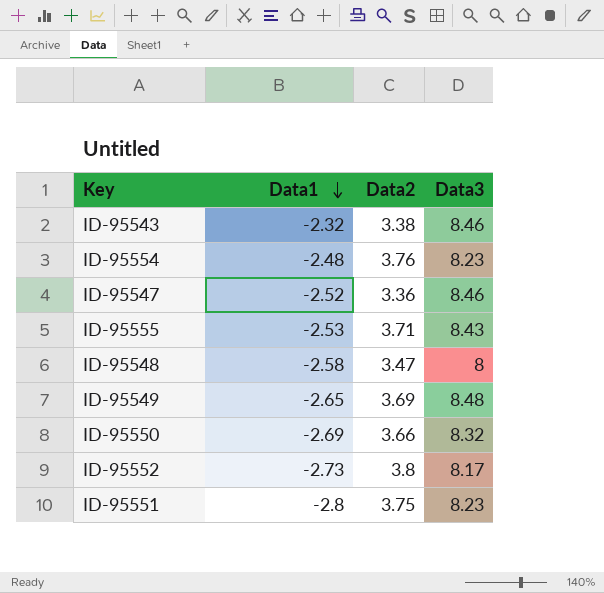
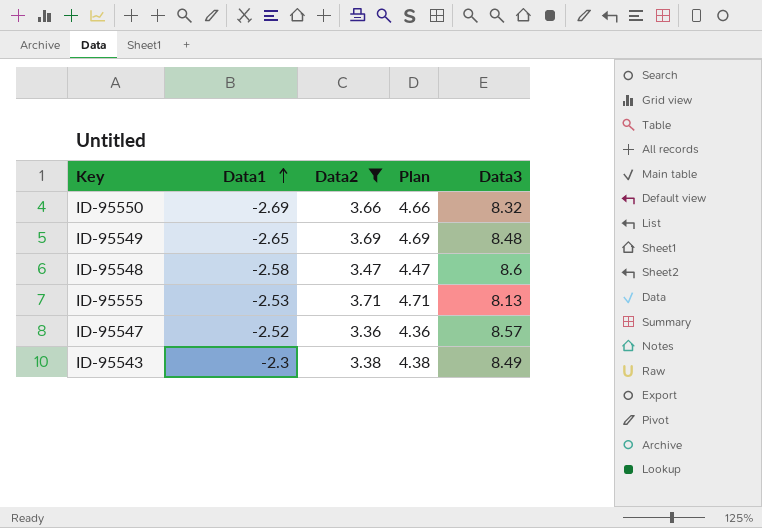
filter: none -> Data2 <= 3.71
row order: Data1 descending -> Data1 ascending
column Plan | formula: none -> [Data2] + 1
ID-95548 | Data3: 8 -> 8.6
ID-95555 | Data3: 8.43 -> 8.13
ID-95547 | Data3: 8.46 -> 8.57
ID-95543 | Data1: -2.32 -> -2.3
ID-95543 | Data3: 8.46 -> 8.49

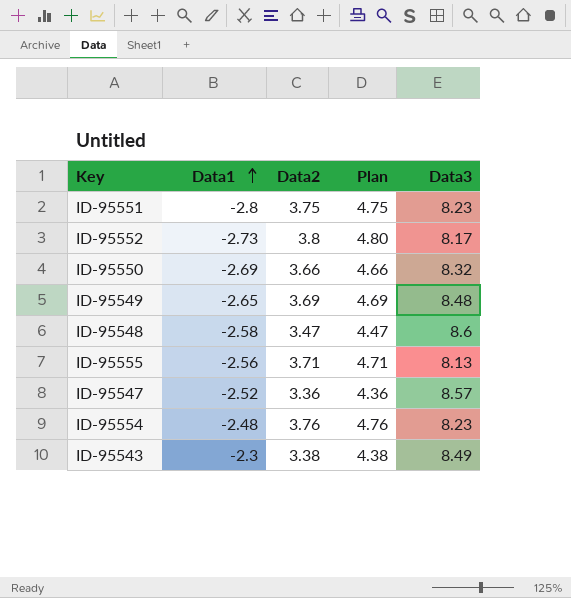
filter: Data2 <= 3.71 -> none
ID-95555 | Data1: -2.53 -> -2.56

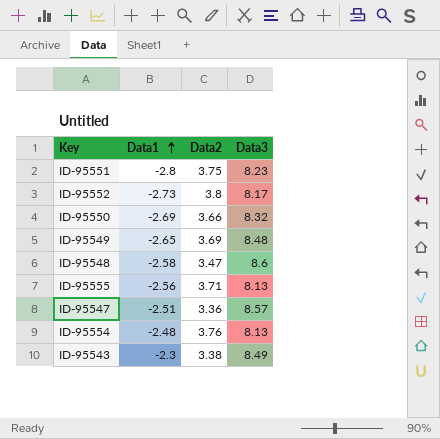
column Plan | formula: [Data2] + 1 -> none
ID-95547 | Data1: -2.52 -> -2.51
ID-95554 | Data3: 8.23 -> 8.13

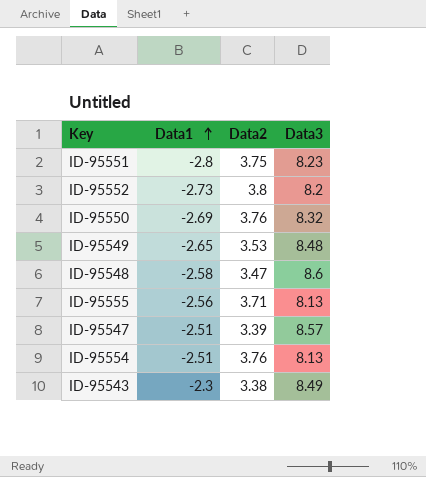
ID-95552 | Data3: 8.17 -> 8.2
ID-95550 | Data2: 3.66 -> 3.76
ID-95549 | Data2: 3.69 -> 3.53
ID-95547 | Data2: 3.36 -> 3.39
ID-95554 | Data1: -2.48 -> -2.51

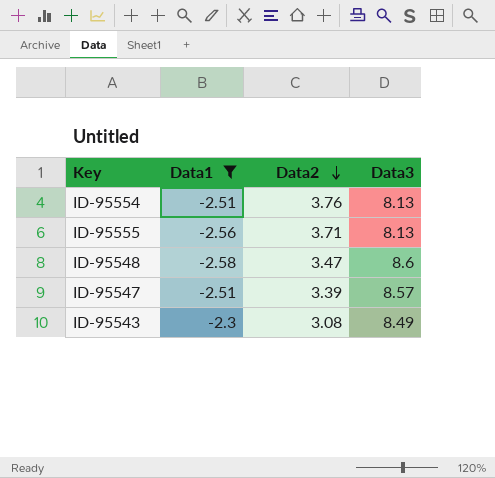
filter: none -> Data1 >= -2.58
row order: Data1 ascending -> Data2 descending
ID-95543 | Data2: 3.38 -> 3.08

